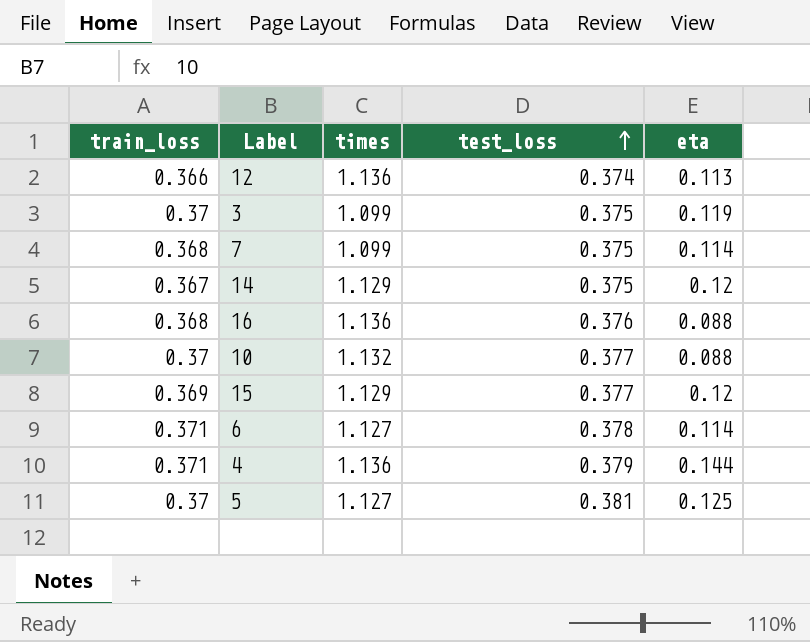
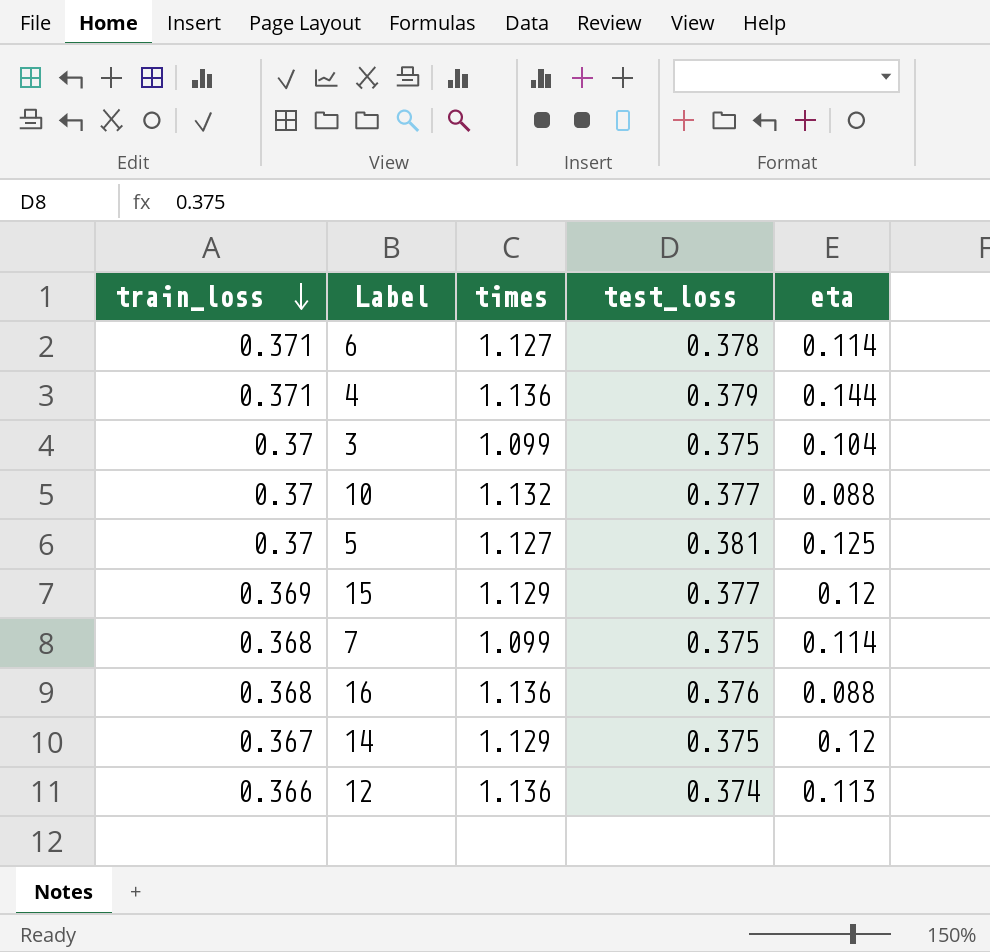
row order: test_loss ascending -> train_loss descending
3 | eta: 0.119 -> 0.104

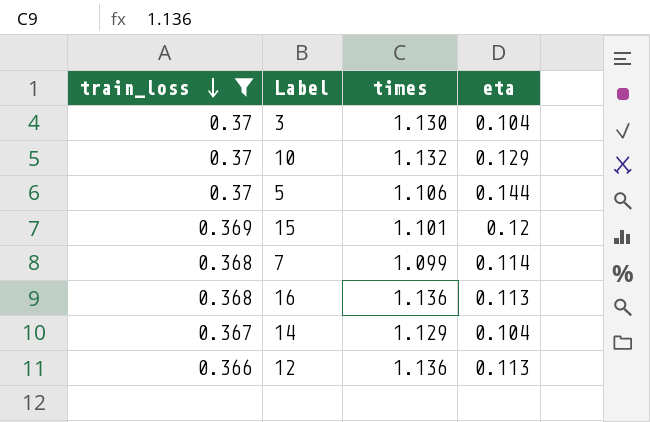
filter: none -> train_loss != 0.371
column test_loss | position: 4 -> none
3 | times: 1.099 -> 1.130
10 | eta: 0.088 -> 0.129
5 | times: 1.127 -> 1.106
5 | eta: 0.125 -> 0.144
15 | times: 1.129 -> 1.101
16 | eta: 0.088 -> 0.113
14 | eta: 0.12 -> 0.104

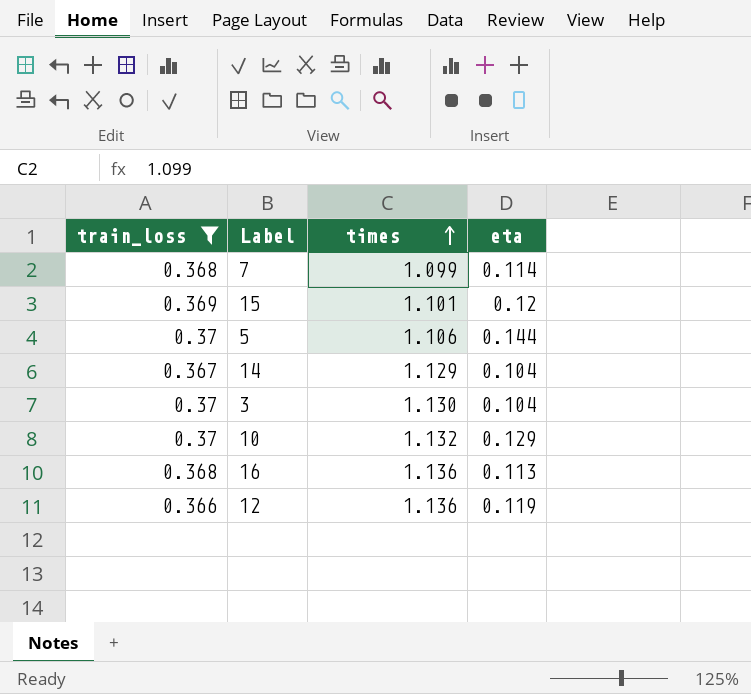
row order: train_loss descending -> times ascending
12 | eta: 0.113 -> 0.119

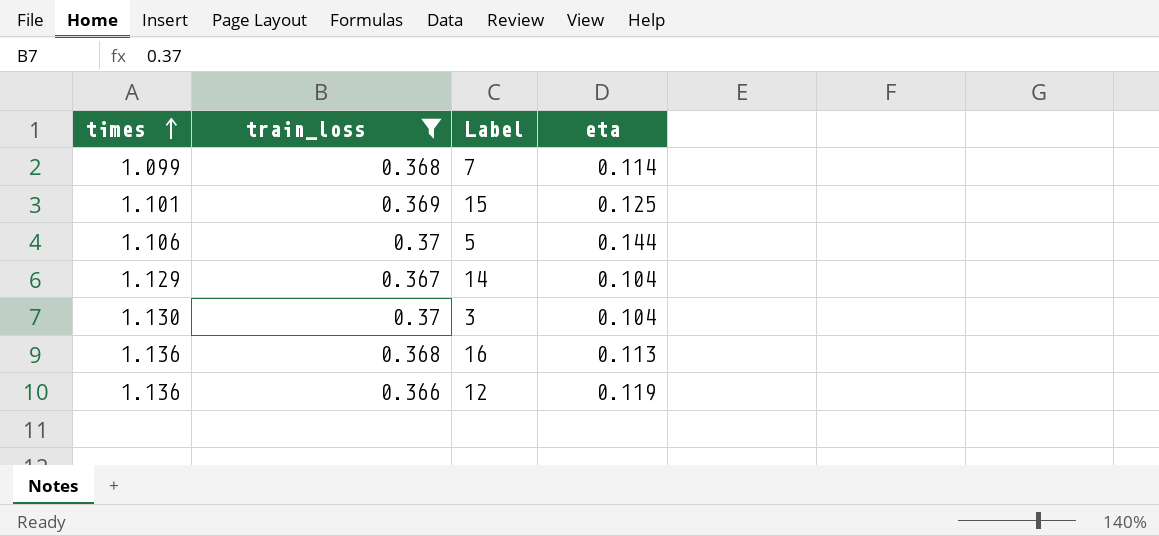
column times | position: 3 -> 1
row 10: 0.37 | 1.132 | 0.129 -> none
15 | eta: 0.12 -> 0.125

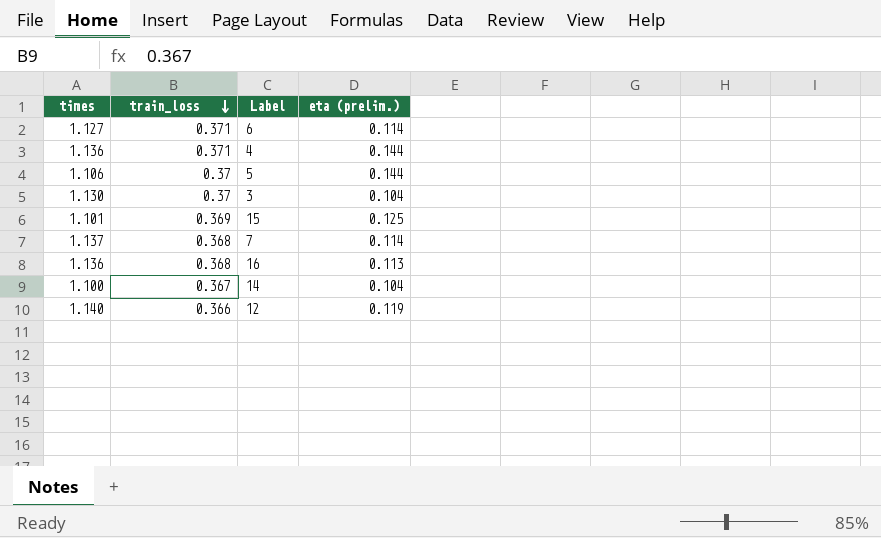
filter: train_loss != 0.371 -> none
row order: times ascending -> train_loss descending
column name: eta -> eta (prelim.)
7 | times: 1.099 -> 1.137
14 | times: 1.129 -> 1.100
12 | times: 1.136 -> 1.140

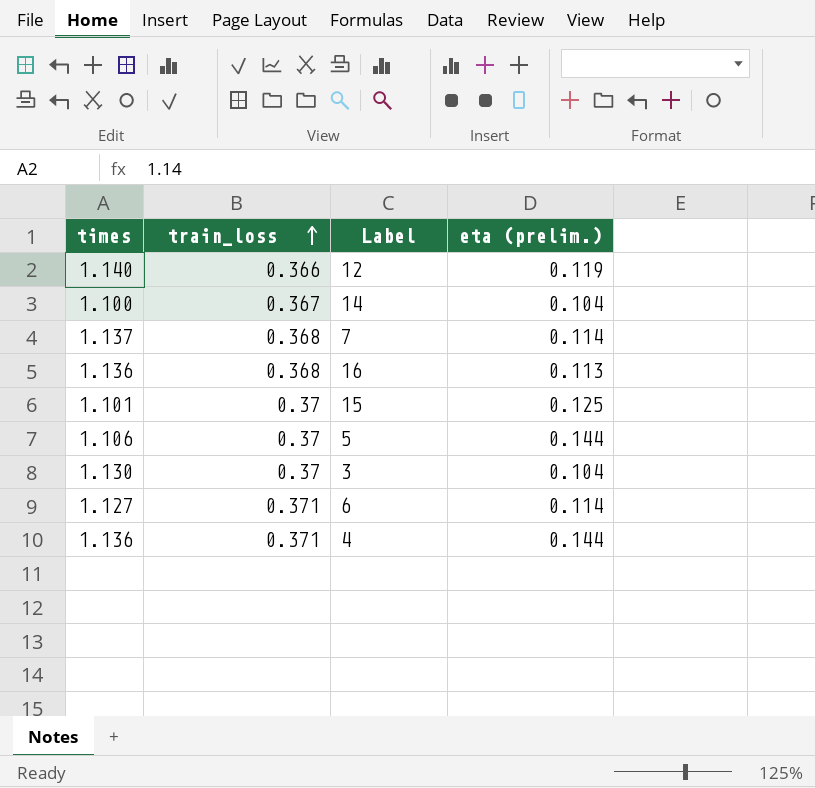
row order: train_loss descending -> train_loss ascending
15 | train_loss: 0.369 -> 0.37

